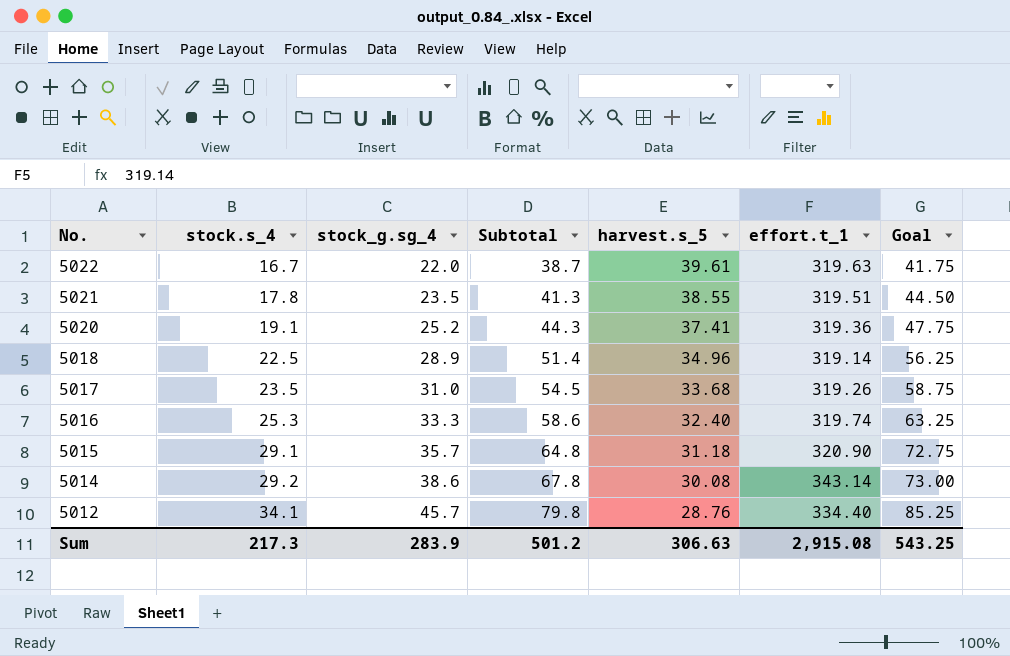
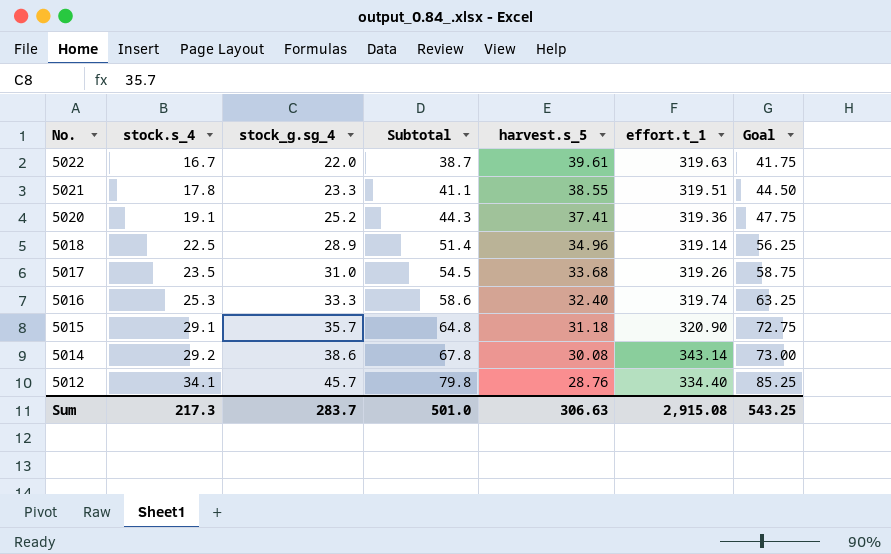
5021 | stock_g.sg_4: 23.5 -> 23.3
5021 | Subtotal: 41.3 -> 41.1
Sum | stock_g.sg_4: 283.9 -> 283.7
Sum | Subtotal: 501.2 -> 501.0

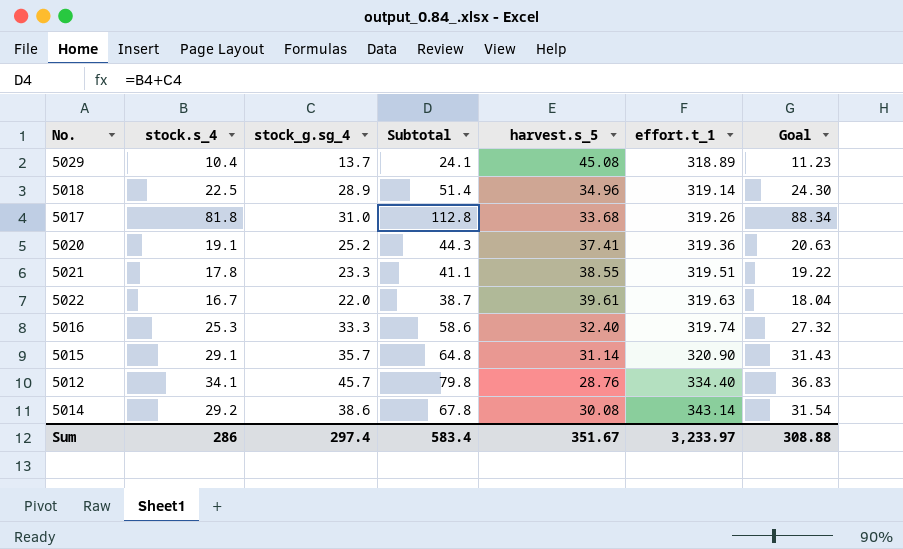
row order: No. descending -> effort.t_1 ascending
column Goal | formula: [stock.s_4] * 2.5 -> [stock.s_4] * 1.08
row 5029: none -> 10.4 | 13.7 | 24.1 | 45.08 | 318.89 | 11.23
5017 | stock.s_4: 23.5 -> 81.8
5017 | Subtotal: 54.5 -> 112.8
5015 | harvest.s_5: 31.18 -> 31.14
Sum | stock.s_4: 217.3 -> 286
Sum | stock_g.sg_4: 283.7 -> 297.4
Sum | Subtotal: 501.0 -> 583.4
Sum | harvest.s_5: 306.63 -> 351.67
Sum | effort.t_1: 2,915.08 -> 3,233.97
Sum | Goal: 543.25 -> 308.88

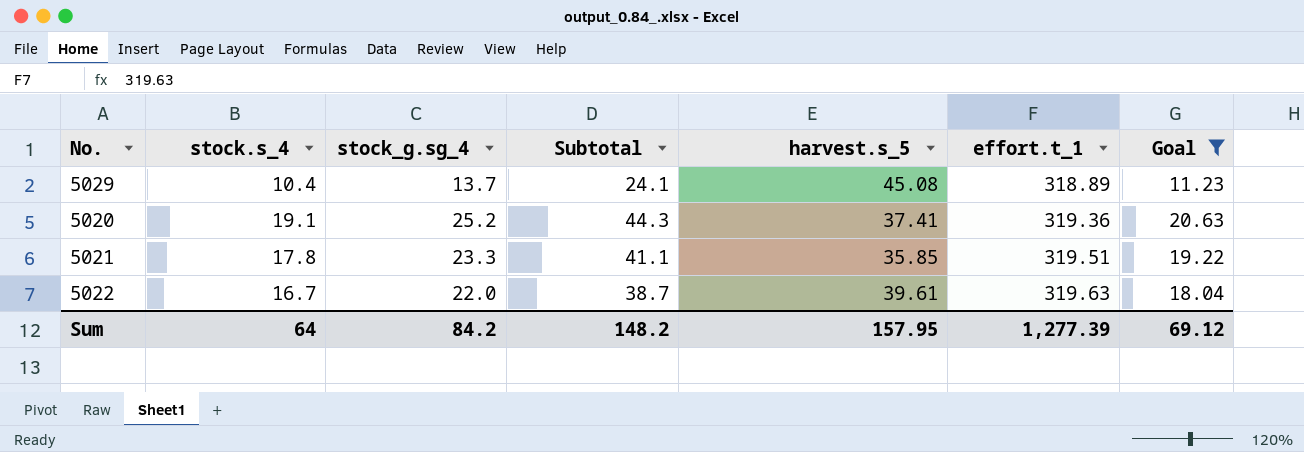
filter: none -> Goal <= 20.63
5021 | harvest.s_5: 38.55 -> 35.85
Sum | stock.s_4: 286 -> 64
Sum | stock_g.sg_4: 297.4 -> 84.2
Sum | Subtotal: 583.4 -> 148.2
Sum | harvest.s_5: 351.67 -> 157.95
Sum | effort.t_1: 3,233.97 -> 1,277.39
Sum | Goal: 308.88 -> 69.12

